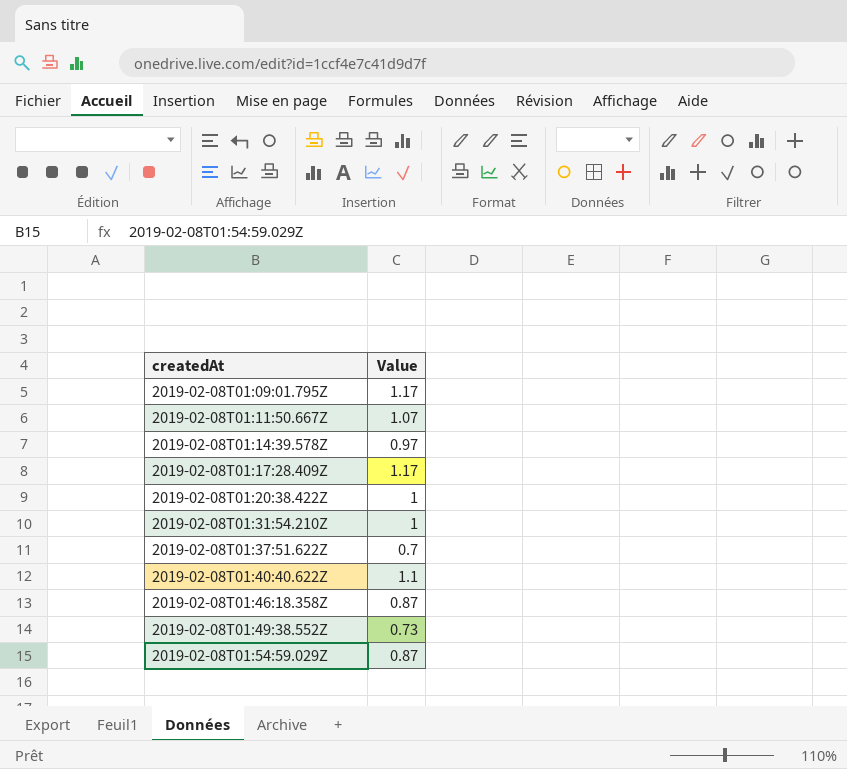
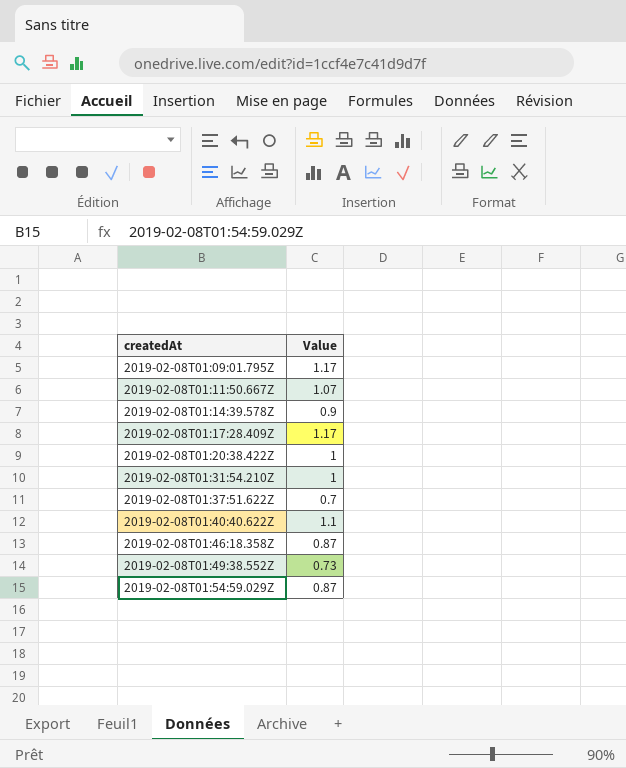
2019-02-08T01:14:39.578Z | Value: 0.97 -> 0.9

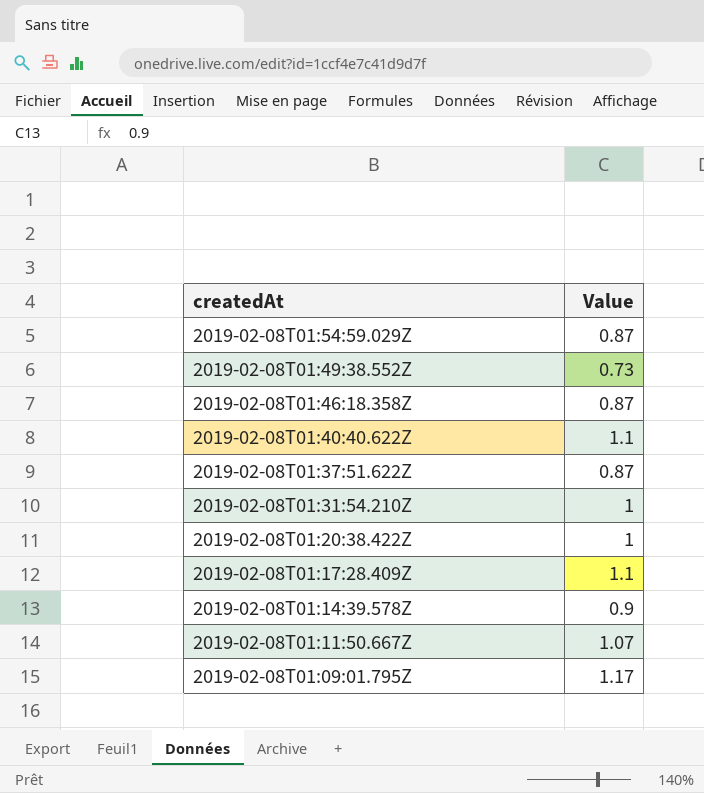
row order: createdAt ascending -> createdAt descending
2019-02-08T01:37:51.622Z | Value: 0.7 -> 0.87
2019-02-08T01:17:28.409Z | Value: 1.17 -> 1.1

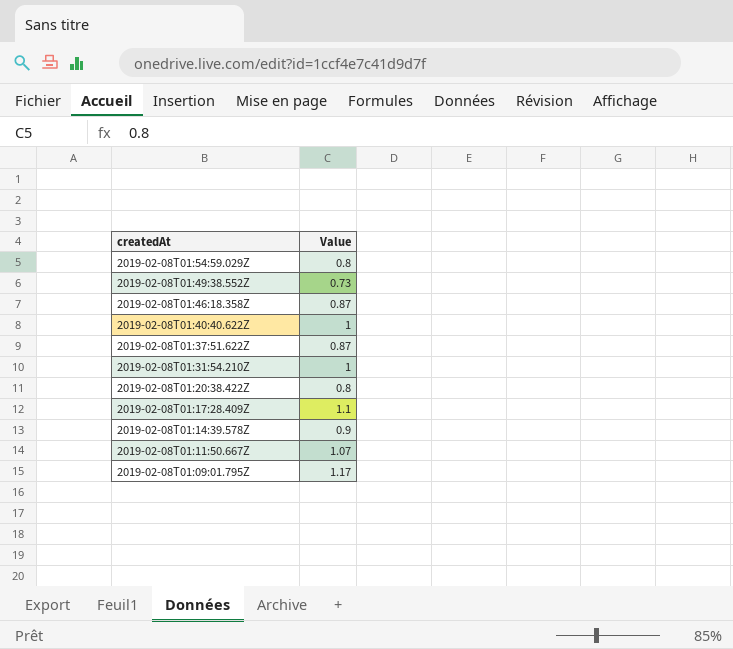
2019-02-08T01:54:59.029Z | Value: 0.87 -> 0.8
2019-02-08T01:40:40.622Z | Value: 1.1 -> 1
2019-02-08T01:20:38.422Z | Value: 1 -> 0.8

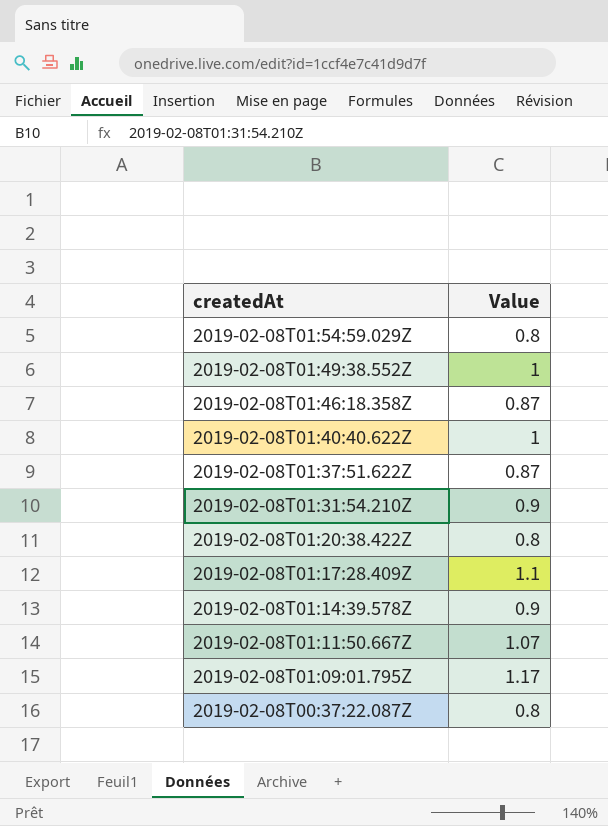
2019-02-08T01:49:38.552Z | Value: 0.73 -> 1
2019-02-08T01:31:54.210Z | Value: 1 -> 0.9
row 2019-02-08T00:37:22.087Z: none -> 0.8

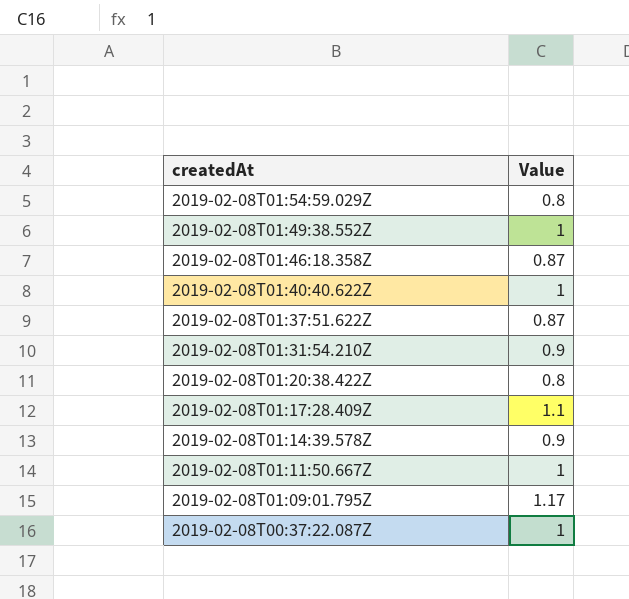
2019-02-08T01:11:50.667Z | Value: 1.07 -> 1
2019-02-08T00:37:22.087Z | Value: 0.8 -> 1

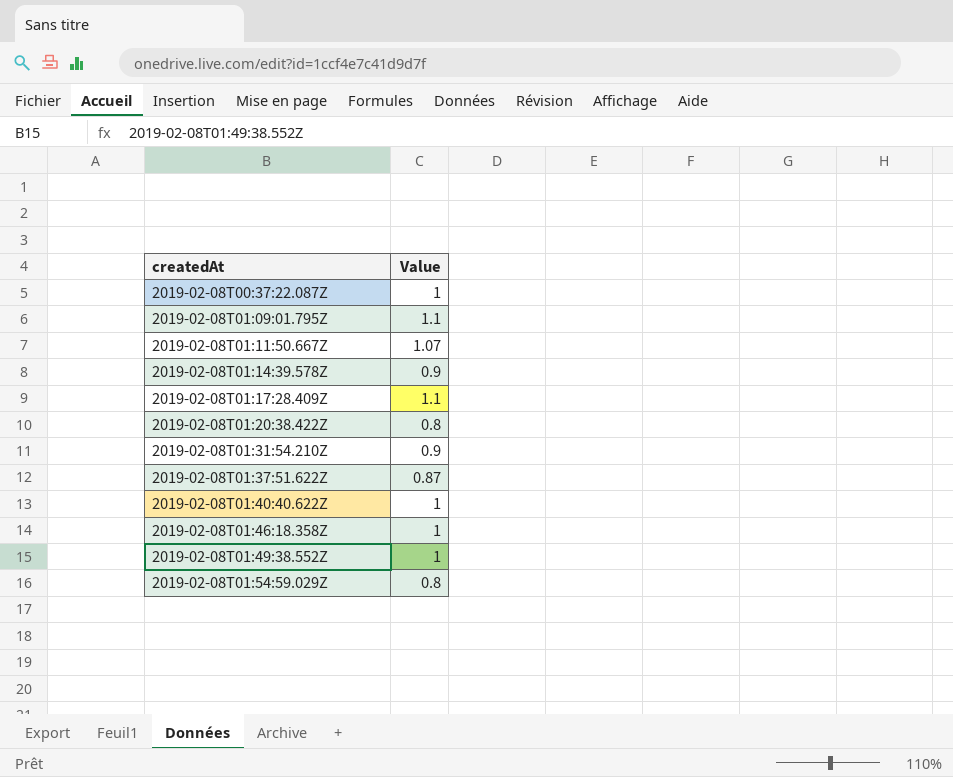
row order: createdAt descending -> createdAt ascending
2019-02-08T01:09:01.795Z | Value: 1.17 -> 1.1
2019-02-08T01:11:50.667Z | Value: 1 -> 1.07
2019-02-08T01:46:18.358Z | Value: 0.87 -> 1

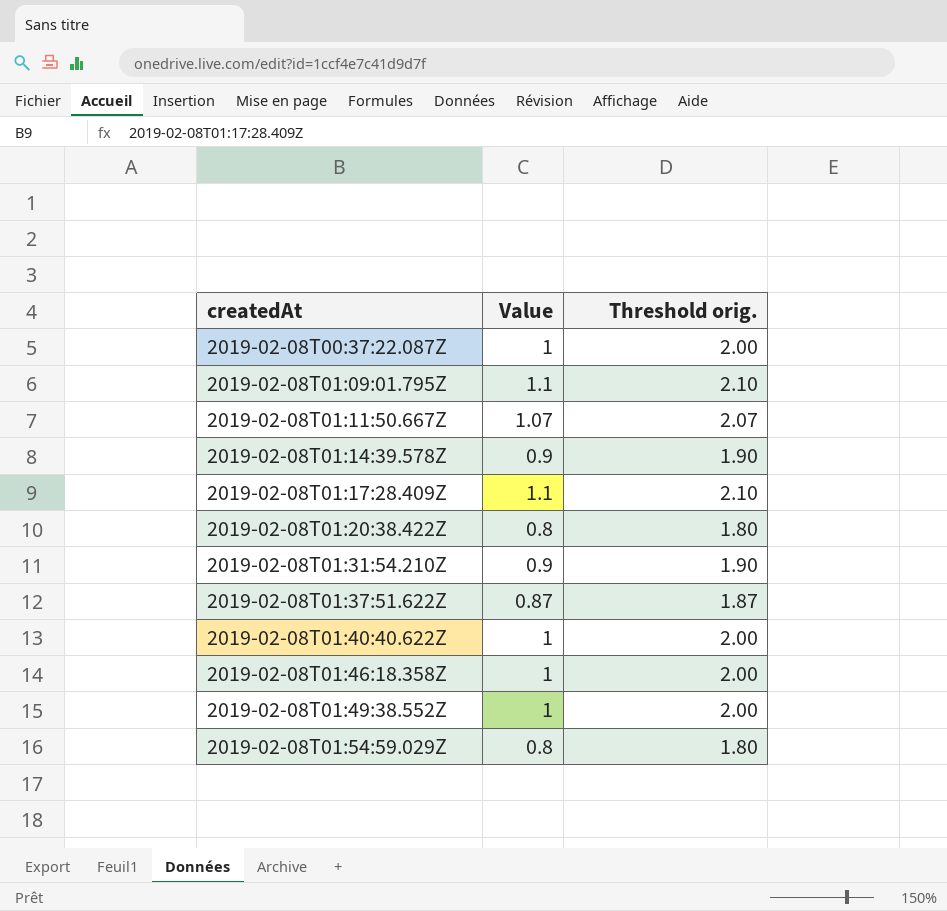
column Threshold orig. | formula: none -> [Value] + 1

